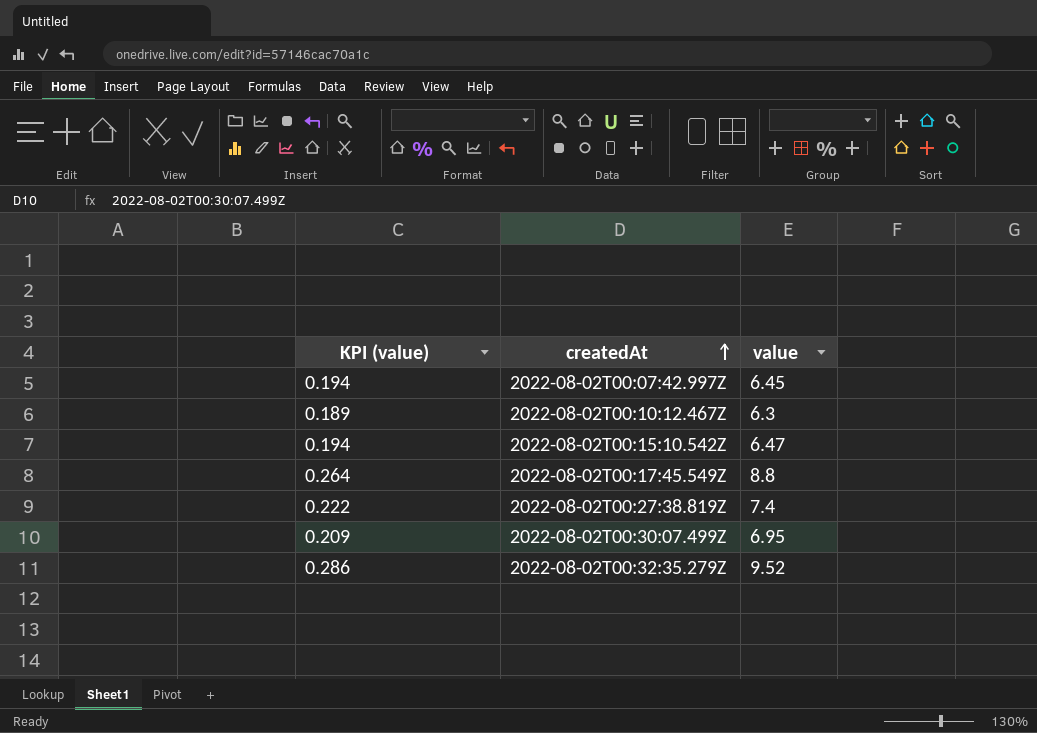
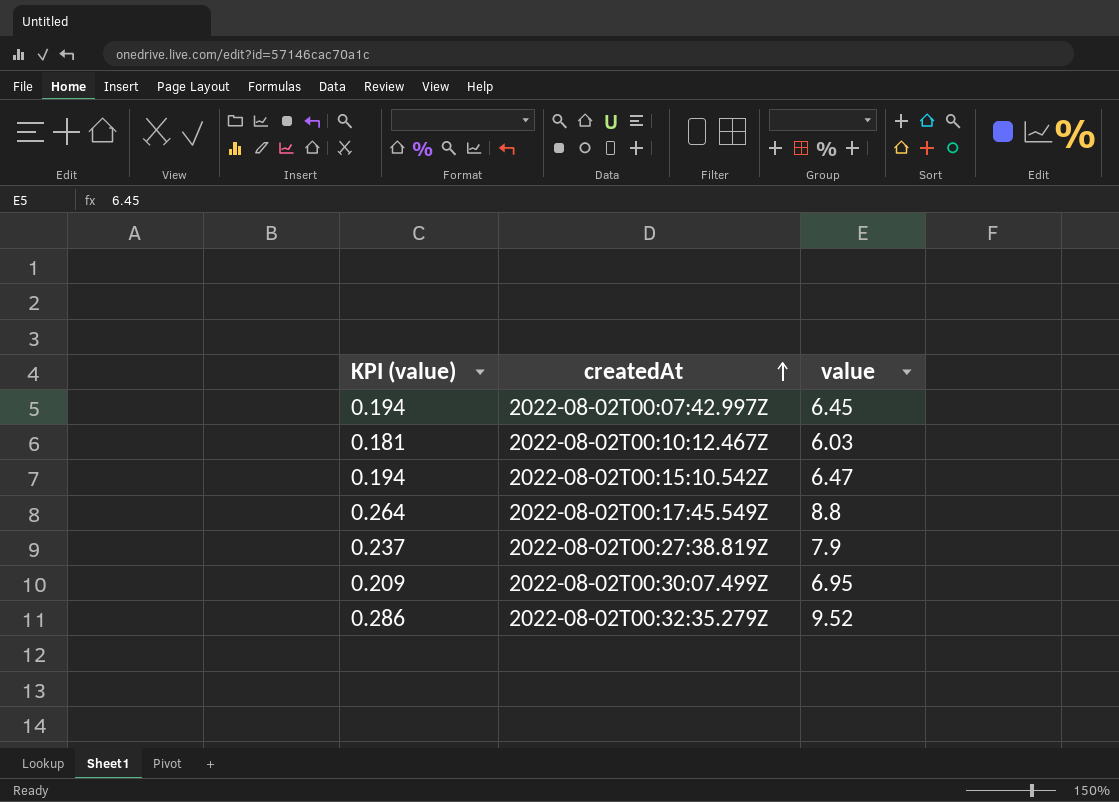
2022-08-02T00:10:12.467Z | KPI (value): 0.189 -> 0.181
2022-08-02T00:10:12.467Z | value: 6.3 -> 6.03
2022-08-02T00:27:38.819Z | KPI (value): 0.222 -> 0.237
2022-08-02T00:27:38.819Z | value: 7.4 -> 7.9

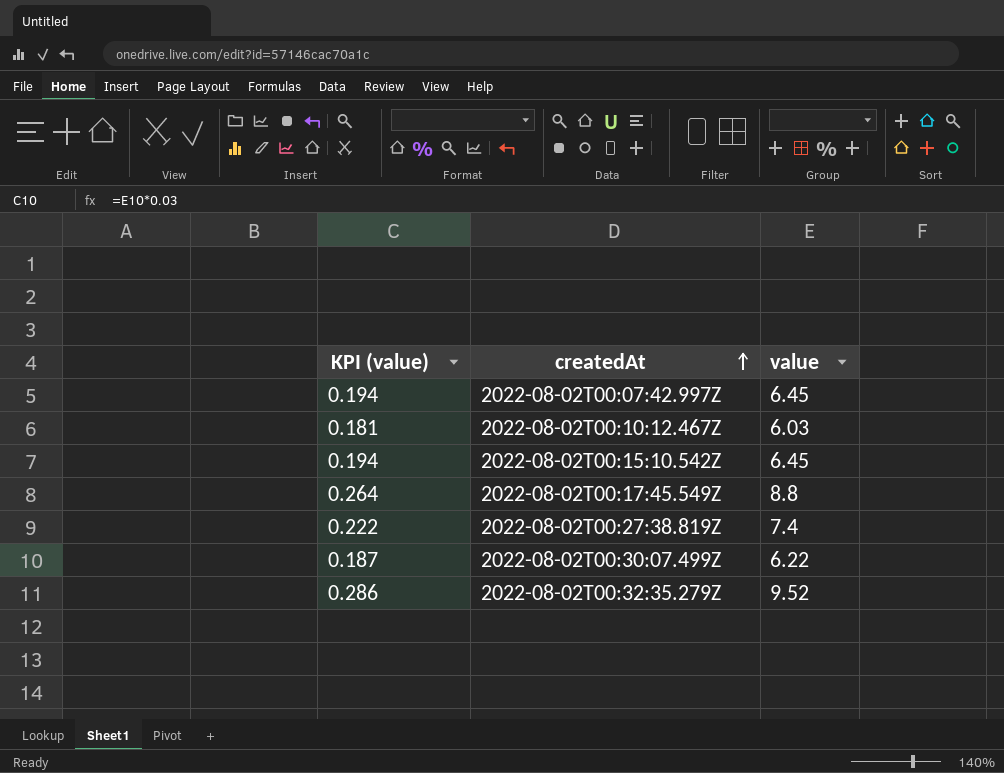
2022-08-02T00:15:10.542Z | value: 6.47 -> 6.45
2022-08-02T00:27:38.819Z | KPI (value): 0.237 -> 0.222
2022-08-02T00:27:38.819Z | value: 7.9 -> 7.4
2022-08-02T00:30:07.499Z | KPI (value): 0.209 -> 0.187
2022-08-02T00:30:07.499Z | value: 6.95 -> 6.22

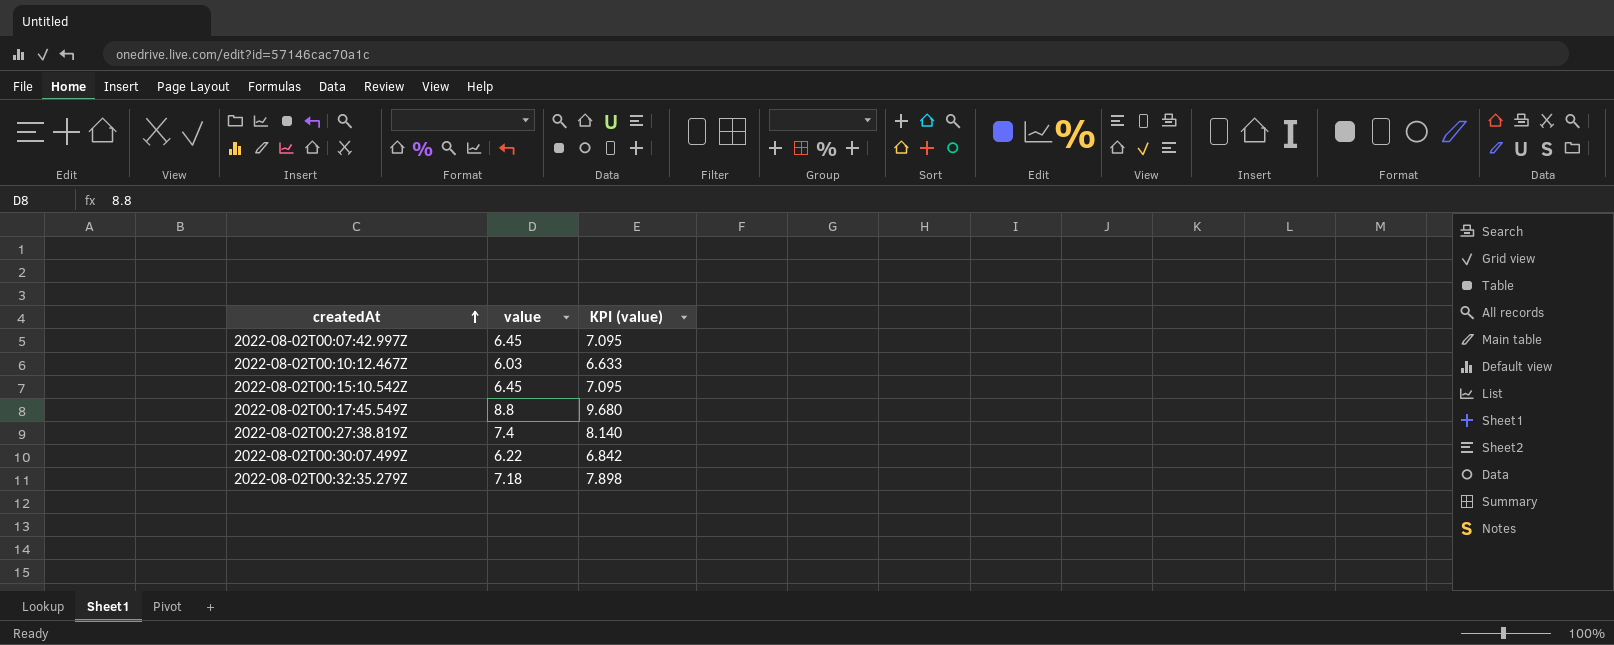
column KPI (value) | formula: [value] * 0.03 -> [value] * 1.1
column KPI (value) | position: 1 -> 3
2022-08-02T00:32:35.279Z | value: 9.52 -> 7.18

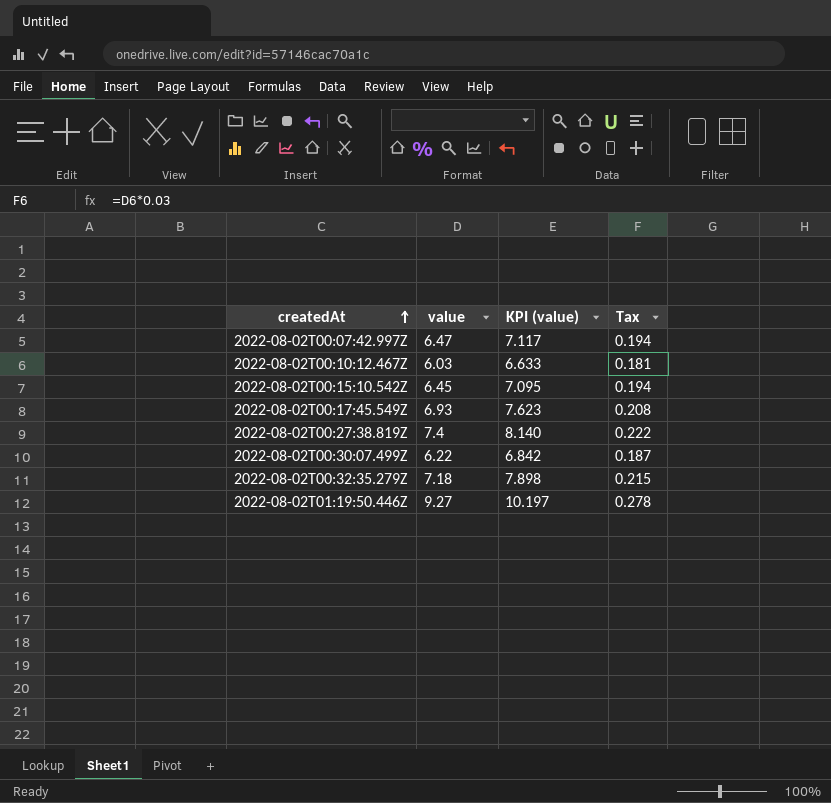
column Tax | formula: none -> [value] * 0.03
2022-08-02T00:07:42.997Z | value: 6.45 -> 6.47
2022-08-02T00:07:42.997Z | KPI (value): 7.095 -> 7.117
2022-08-02T00:17:45.549Z | value: 8.8 -> 6.93
2022-08-02T00:17:45.549Z | KPI (value): 9.680 -> 7.623
row 2022-08-02T01:19:50.446Z: none -> 9.27 | 10.197 | 0.278

